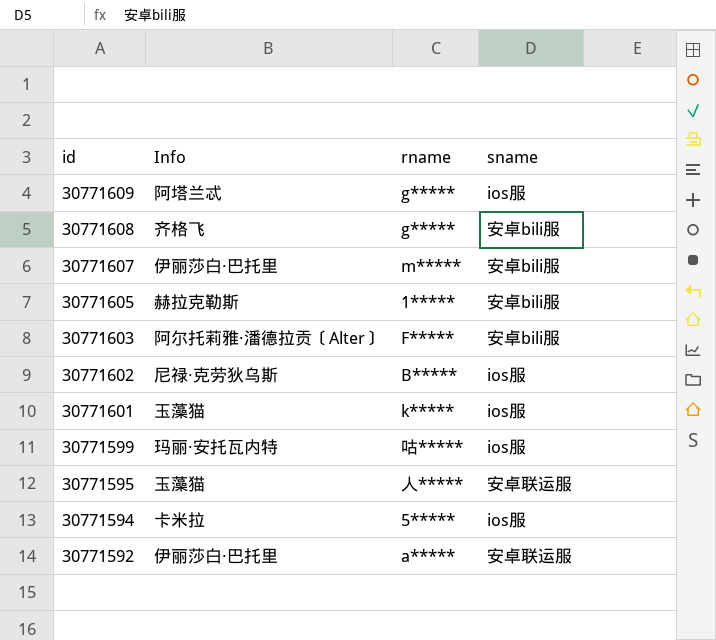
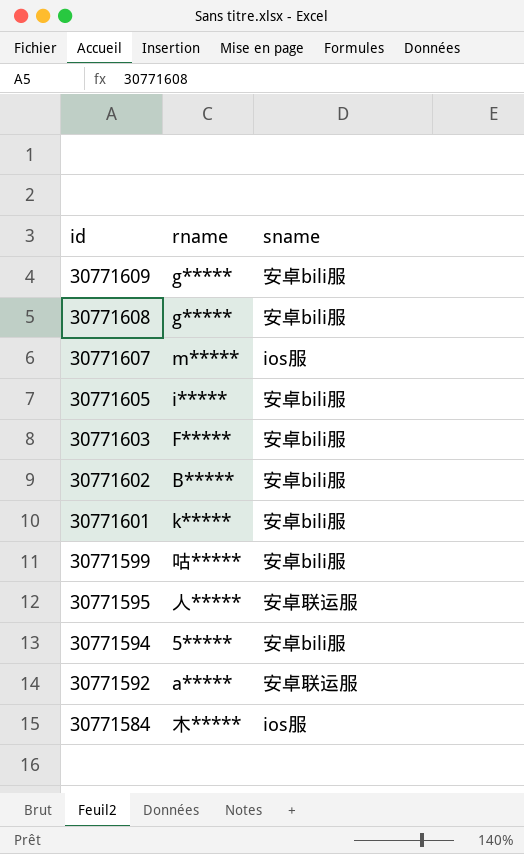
column Info | position: 2 -> none
30771609 | sname: ios服 -> 安卓bili服
30771607 | sname: 安卓bili服 -> ios服
30771605 | rname: 1***** -> i*****
30771602 | sname: ios服 -> 安卓bili服
30771601 | sname: ios服 -> 安卓bili服
30771599 | sname: ios服 -> 安卓bili服
30771594 | sname: ios服 -> 安卓bili服
row 30771584: none -> 木***** | ios服

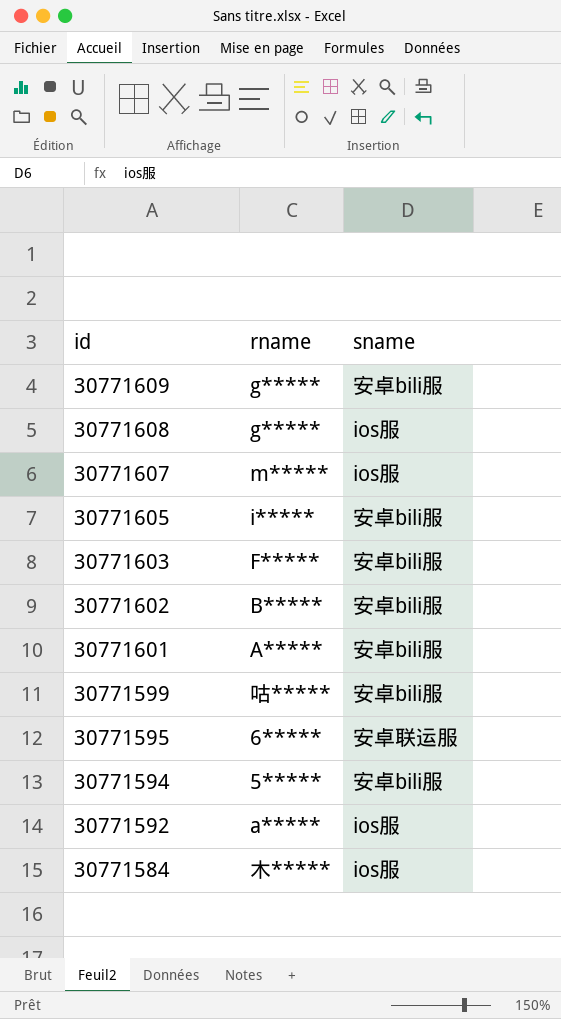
30771608 | sname: 安卓bili服 -> ios服
30771601 | rname: k***** -> A*****
30771595 | rname: 人***** -> 6*****
30771592 | sname: 安卓联运服 -> ios服

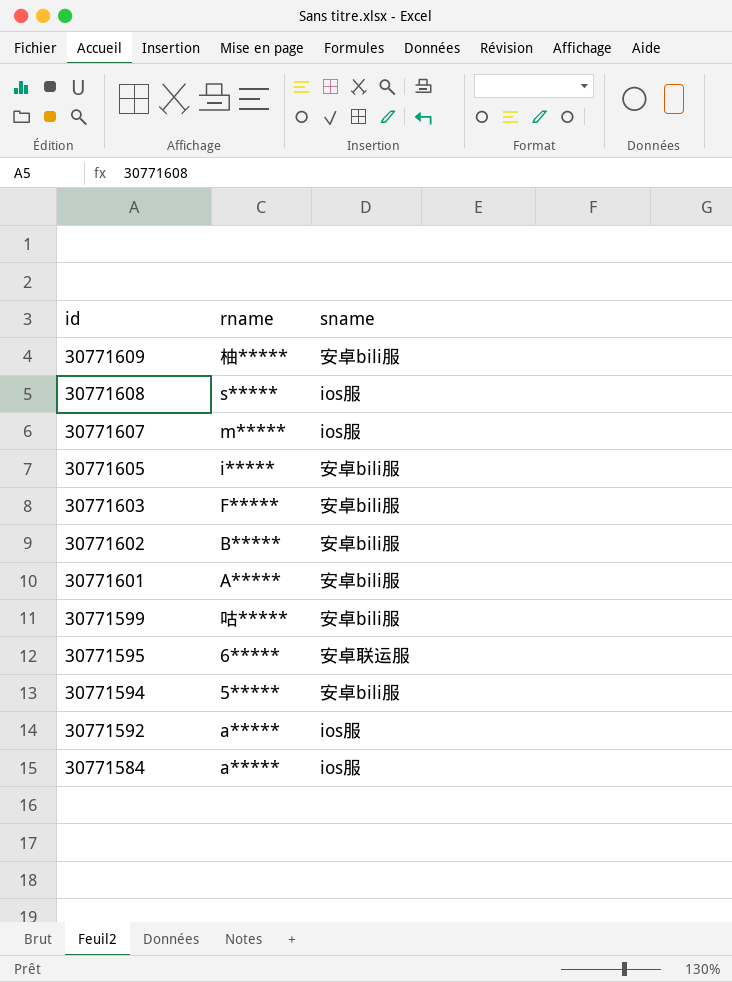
30771609 | rname: g***** -> 柚*****
30771608 | rname: g***** -> s*****
30771584 | rname: 木***** -> a*****

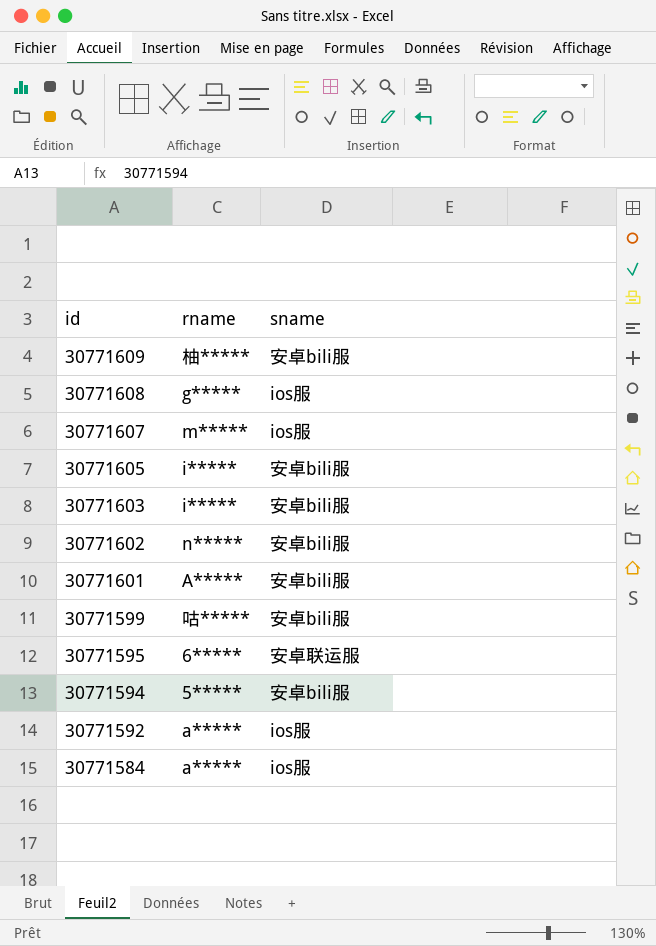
30771608 | rname: s***** -> g*****
30771603 | rname: F***** -> i*****
30771602 | rname: B***** -> n*****

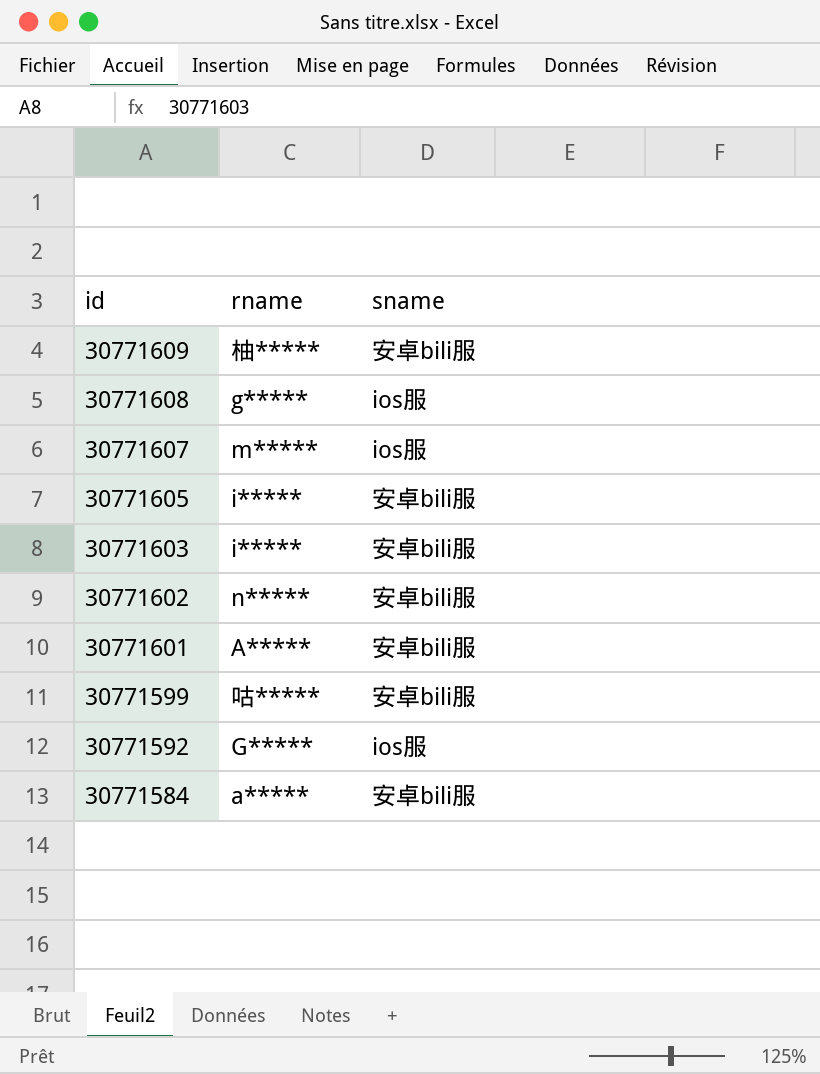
row 30771595: 6***** | 安卓联运服 -> none
row 30771594: 5***** | 安卓bili服 -> none
30771592 | rname: a***** -> G*****
30771584 | sname: ios服 -> 安卓bili服

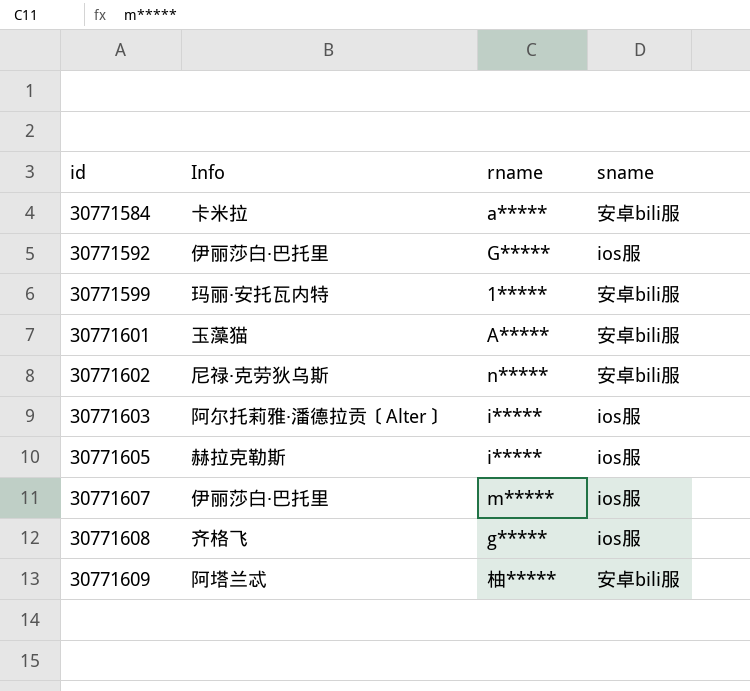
row order: id descending -> id ascending
column Info | position: none -> 2
30771599 | rname: 咕***** -> 1*****
30771603 | sname: 安卓bili服 -> ios服
30771605 | sname: 安卓bili服 -> ios服

